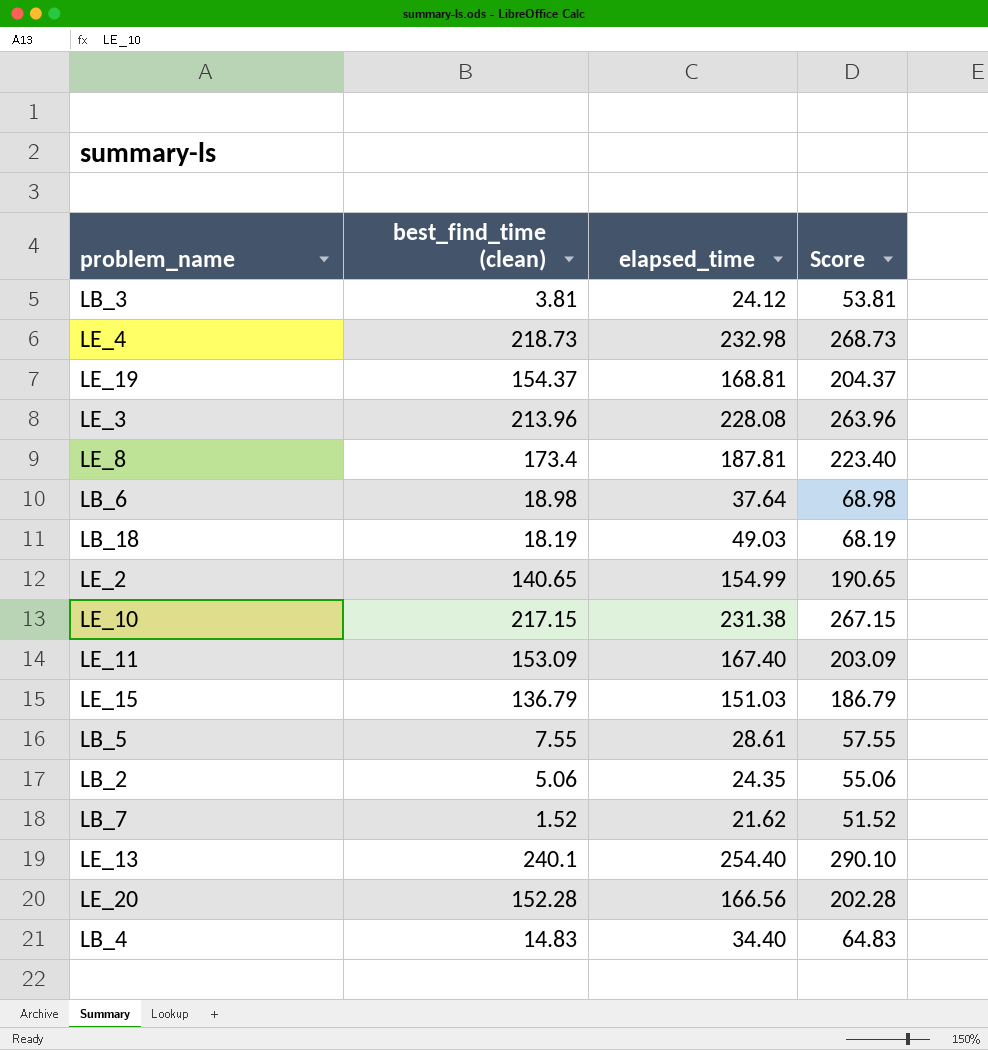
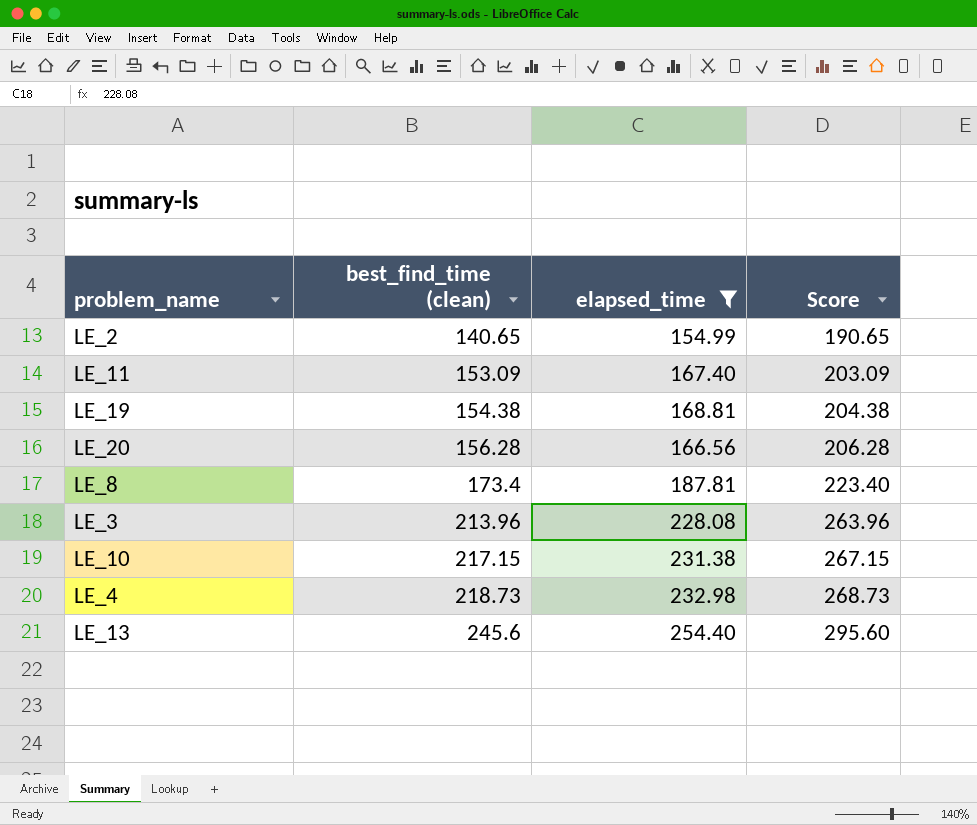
filter: none -> elapsed_time >= 154.99
row order: none -> best_find_time (clean) ascending
LE_19 | best_find_time (clean): 154.37 -> 154.38
LE_19 | Score: 204.37 -> 204.38
LE_20 | best_find_time (clean): 152.28 -> 156.28
LE_20 | Score: 202.28 -> 206.28
LE_13 | best_find_time (clean): 240.1 -> 245.6
LE_13 | Score: 290.10 -> 295.60

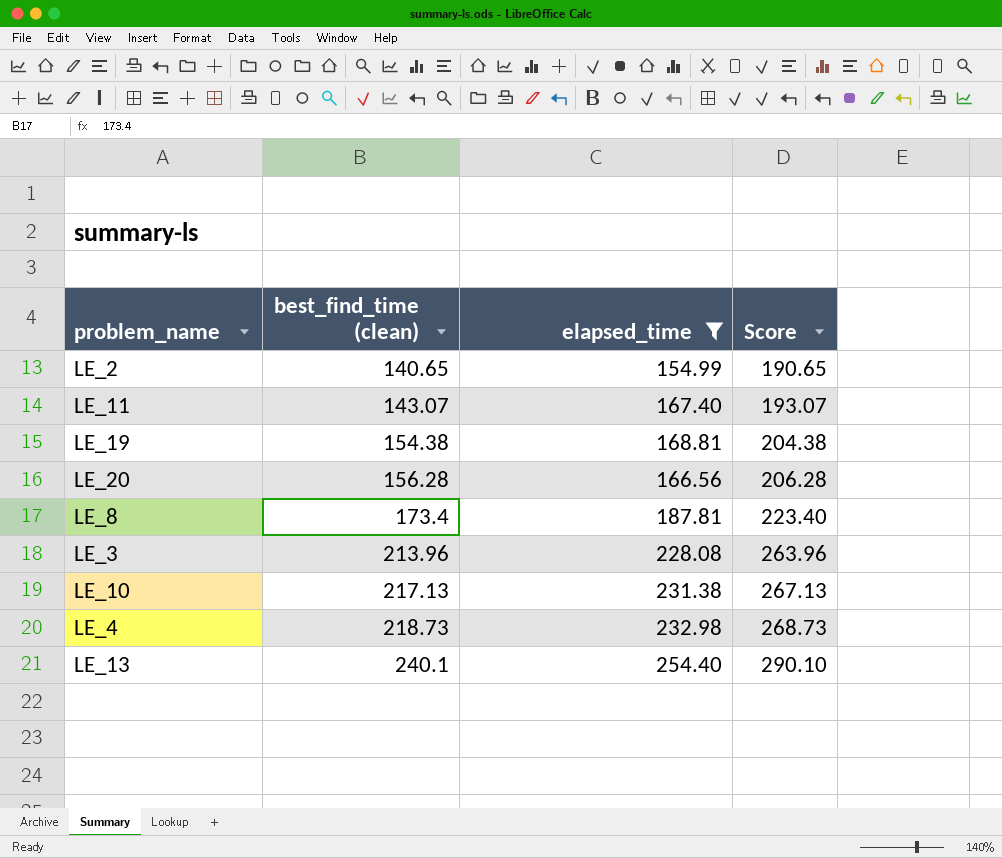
LE_11 | best_find_time (clean): 153.09 -> 143.07
LE_11 | Score: 203.09 -> 193.07
LE_10 | best_find_time (clean): 217.15 -> 217.13
LE_10 | Score: 267.15 -> 267.13
LE_13 | best_find_time (clean): 245.6 -> 240.1
LE_13 | Score: 295.60 -> 290.10

